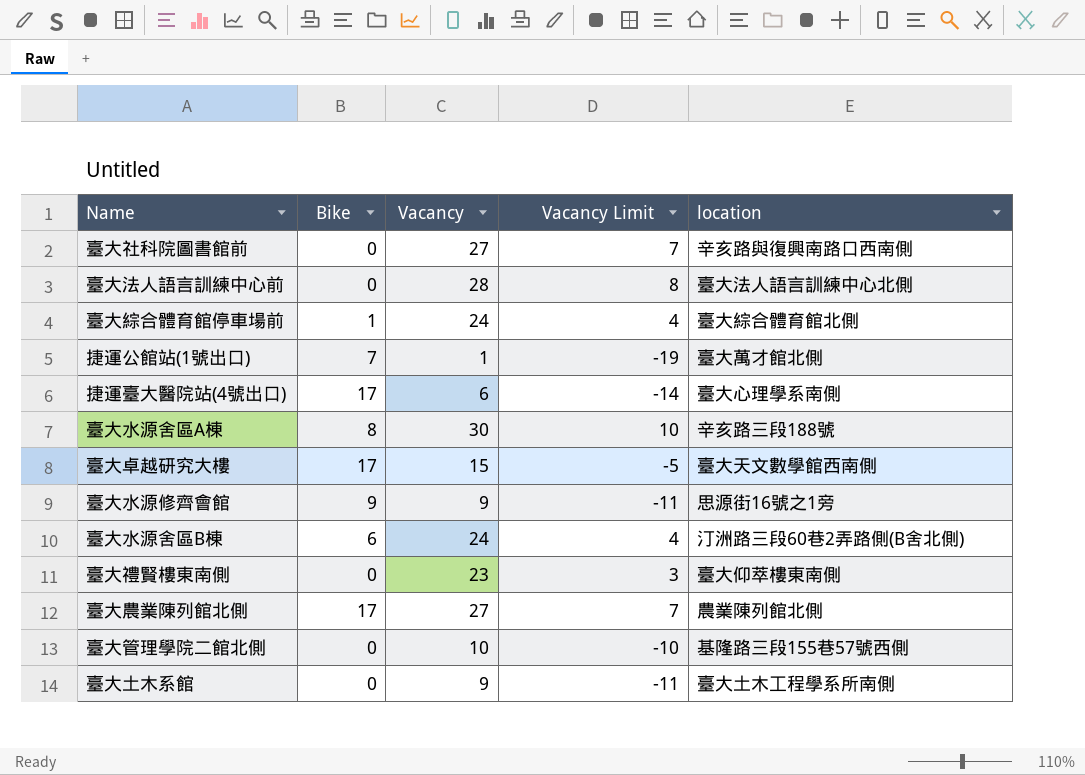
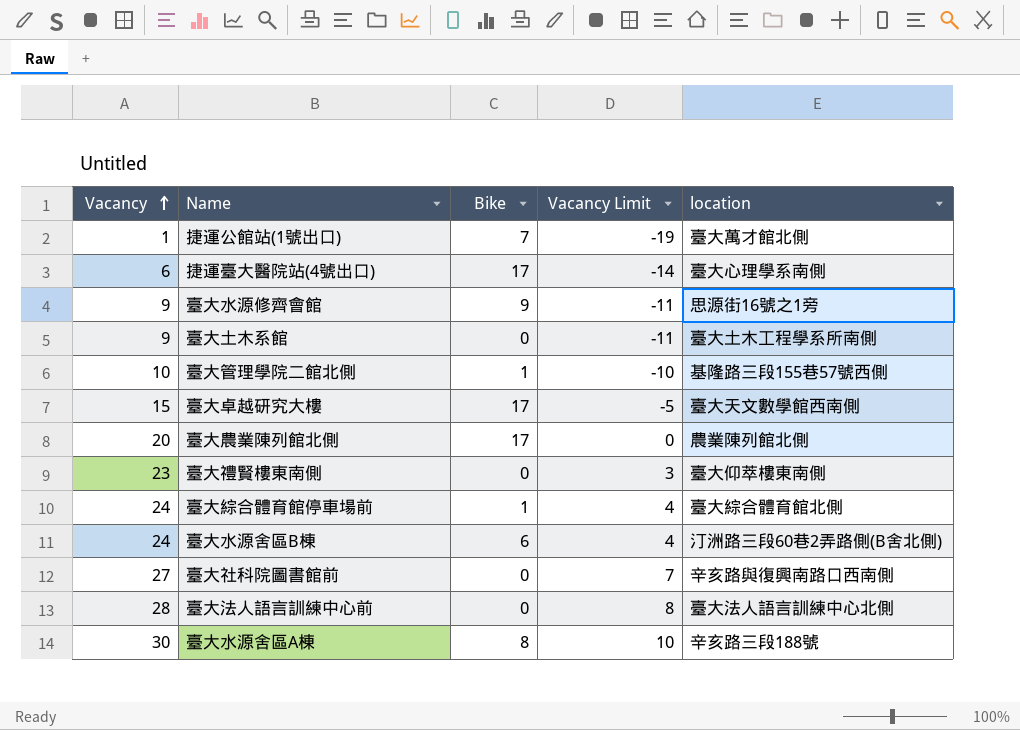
row order: none -> Vacancy ascending
column Vacancy | position: 3 -> 1
臺大管理學院二館北側 | Bike: 0 -> 1
臺大農業陳列館北側 | Vacancy: 27 -> 20
臺大農業陳列館北側 | Vacancy Limit: 7 -> 0

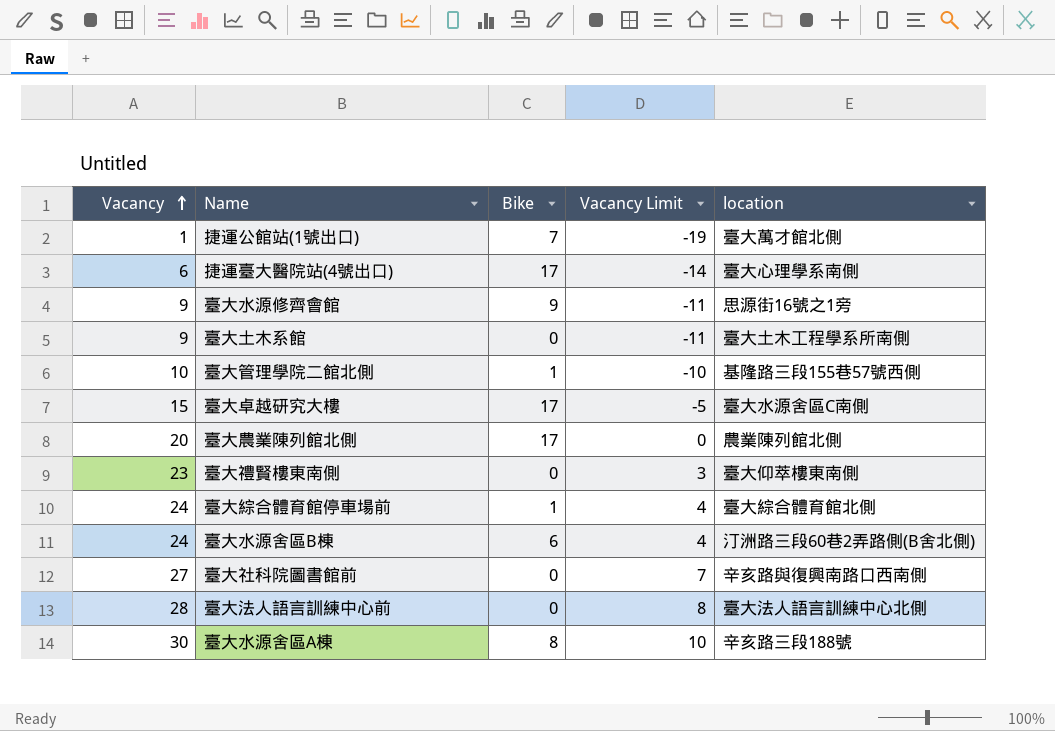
臺大卓越研究大樓 | location: 臺大天文數學館西南側 -> 臺大水源舍區C南側

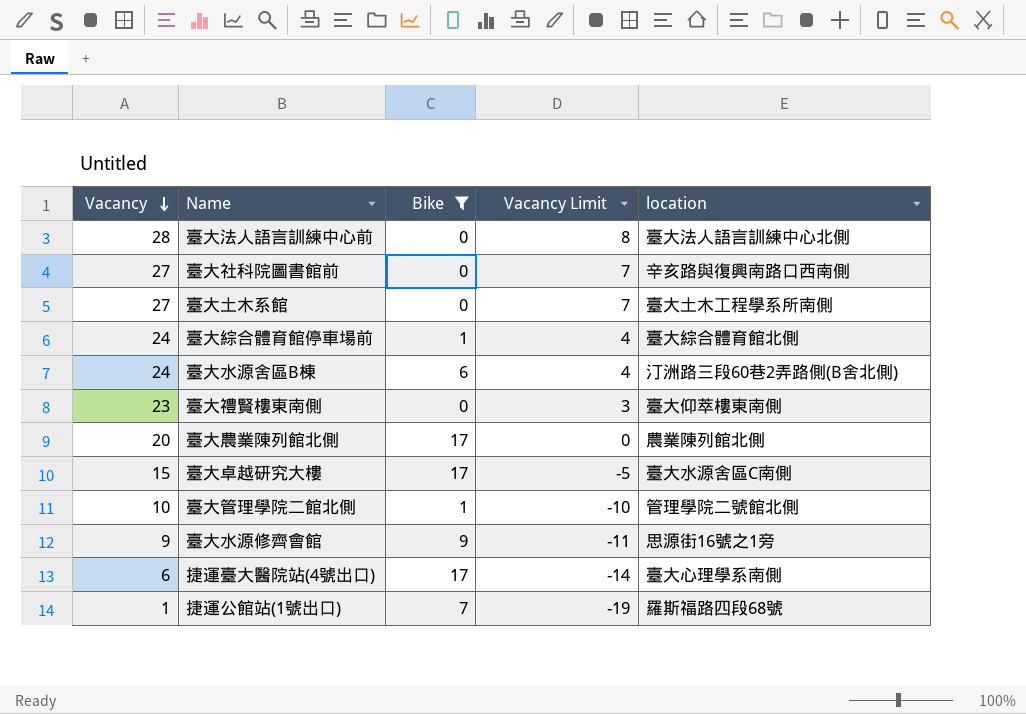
filter: none -> Bike != 8
row order: Vacancy ascending -> Vacancy descending
臺大土木系館 | Vacancy: 9 -> 27
臺大土木系館 | Vacancy Limit: -11 -> 7
臺大管理學院二館北側 | location: 基隆路三段155巷57號西側 -> 管理學院二號館北側
捷運公館站(1號出口) | location: 臺大萬才館北側 -> 羅斯福路四段68號

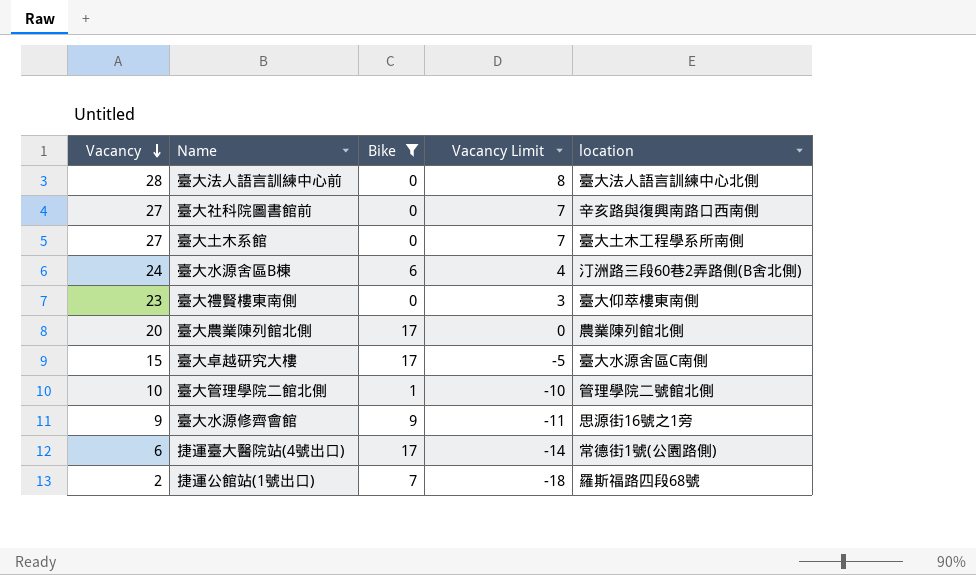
row 臺大綜合體育館停車場前: 24 | 1 | 4 | 臺大綜合體育館北側 -> none
捷運臺大醫院站(4號出口) | location: 臺大心理學系南側 -> 常德街1號(公園路側)
捷運公館站(1號出口) | Vacancy: 1 -> 2
捷運公館站(1號出口) | Vacancy Limit: -19 -> -18

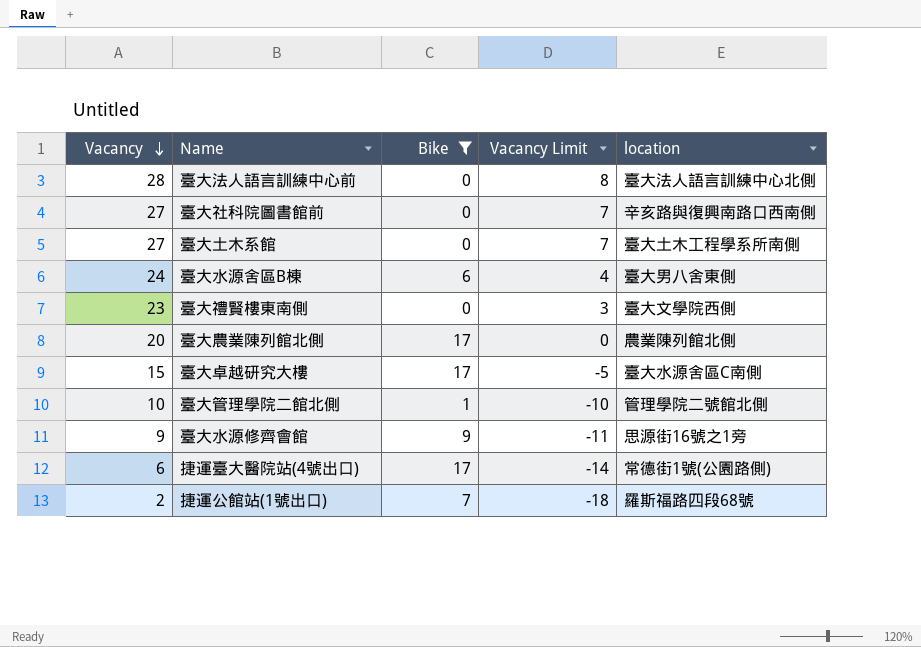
臺大水源舍區B棟 | location: 汀洲路三段60巷2弄路側(B舍北側) -> 臺大男八舍東側
臺大禮賢樓東南側 | location: 臺大仰萃樓東南側 -> 臺大文學院西側

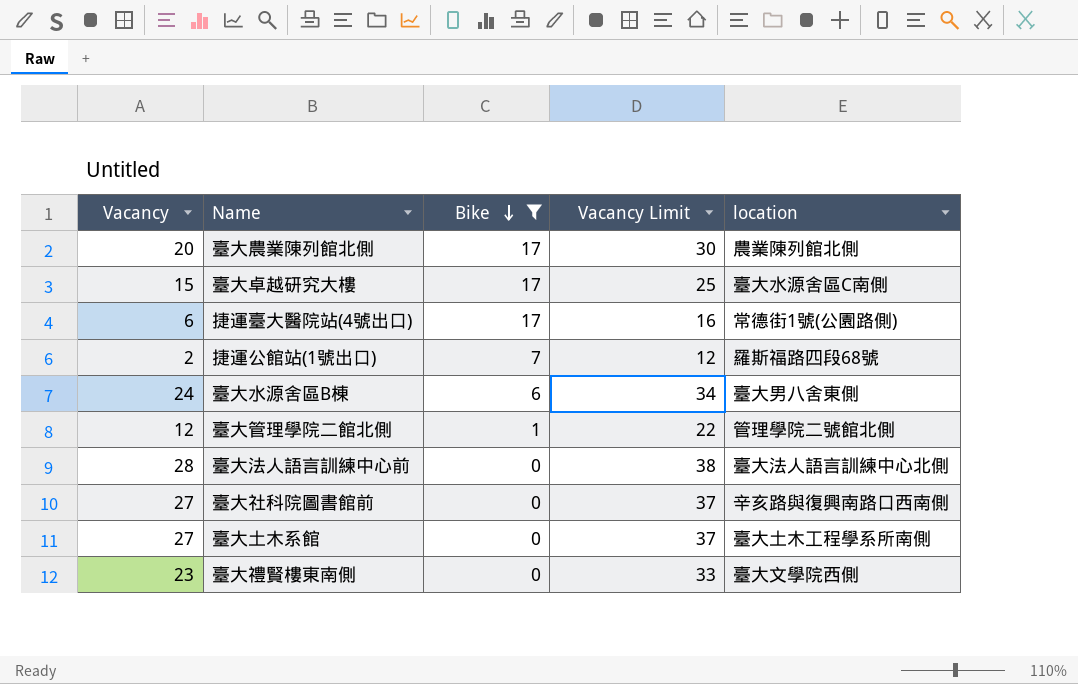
row order: Vacancy descending -> Bike descending
column Vacancy Limit | formula: [Vacancy] - 20 -> [Vacancy] + 10
row 臺大水源修齊會館: 9 | 9 | -11 | 思源街16號之1旁 -> none
臺大管理學院二館北側 | Vacancy: 10 -> 12

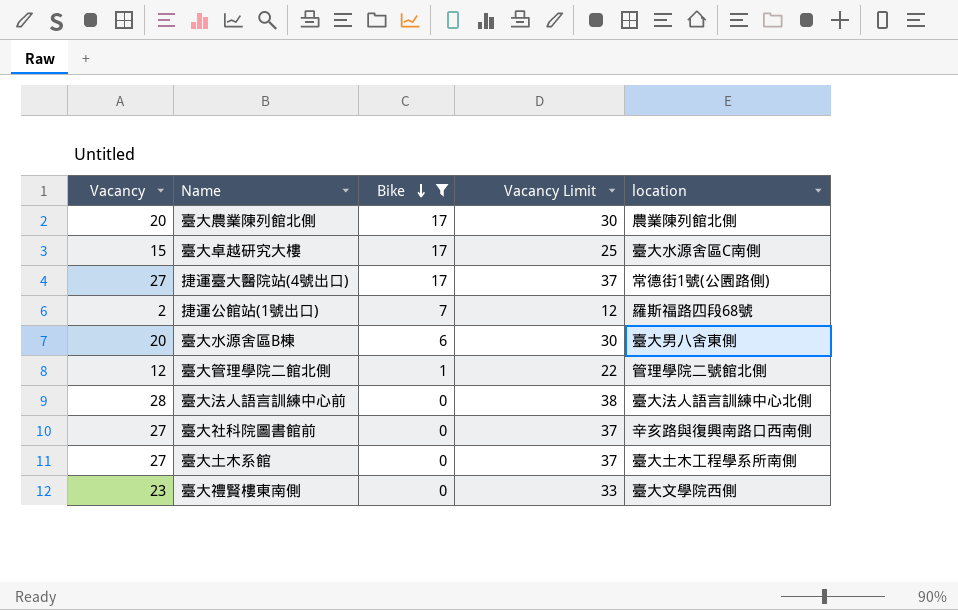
捷運臺大醫院站(4號出口) | Vacancy: 6 -> 27
捷運臺大醫院站(4號出口) | Vacancy Limit: 16 -> 37
臺大水源舍區B棟 | Vacancy: 24 -> 20
臺大水源舍區B棟 | Vacancy Limit: 34 -> 30

